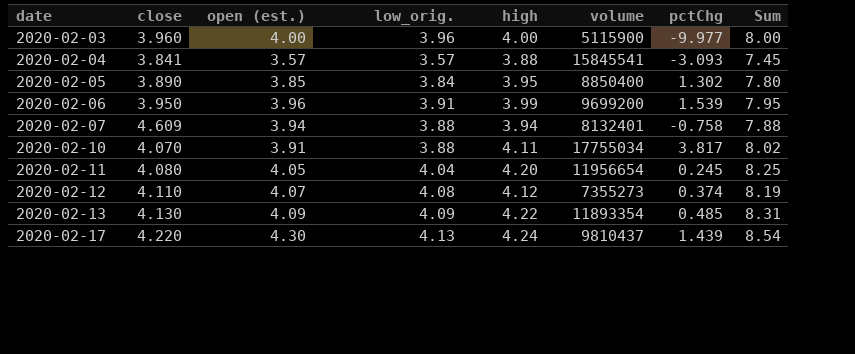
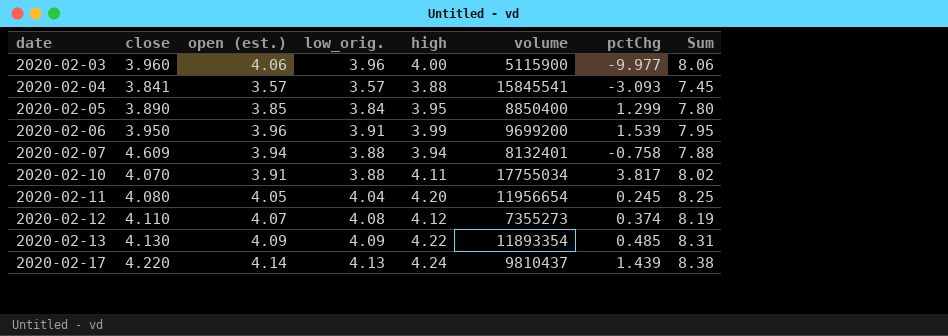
2020-02-03 | open (est.): 4.00 -> 4.06
2020-02-03 | Sum: 8.00 -> 8.06
2020-02-05 | pctChg: 1.302 -> 1.299
2020-02-17 | open (est.): 4.30 -> 4.14
2020-02-17 | Sum: 8.54 -> 8.38

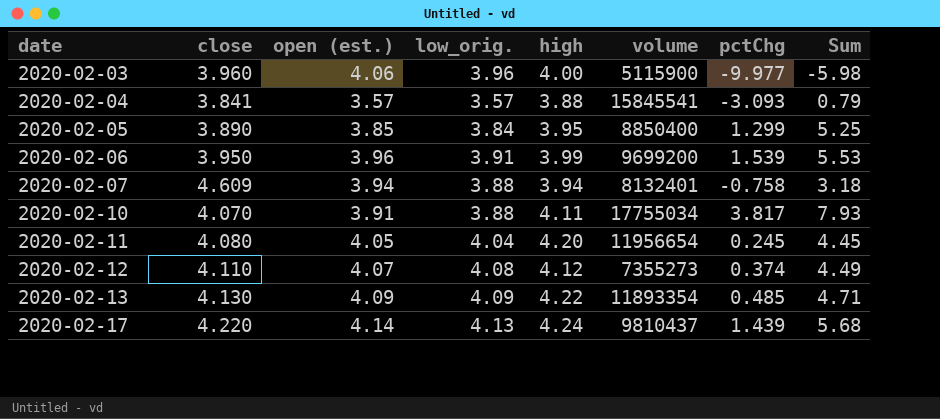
column Sum | formula: [open (est.)] + [high] -> [high] + [pctChg]

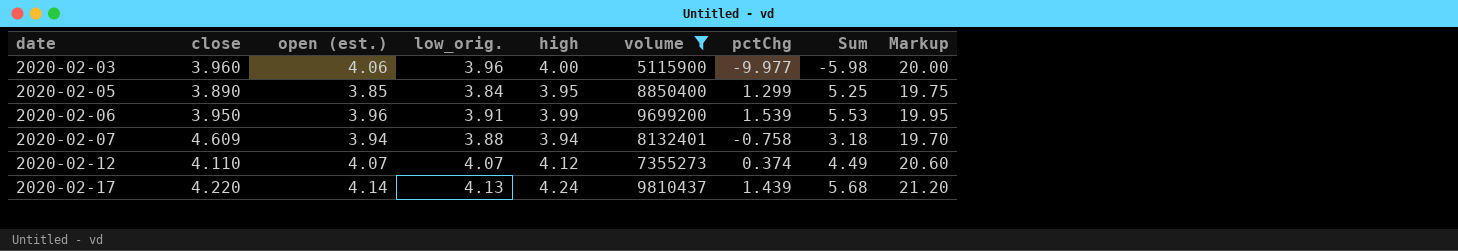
filter: none -> volume <= 9810437
column Markup | formula: none -> [high] * 5
2020-02-12 | low_orig.: 4.08 -> 4.07

